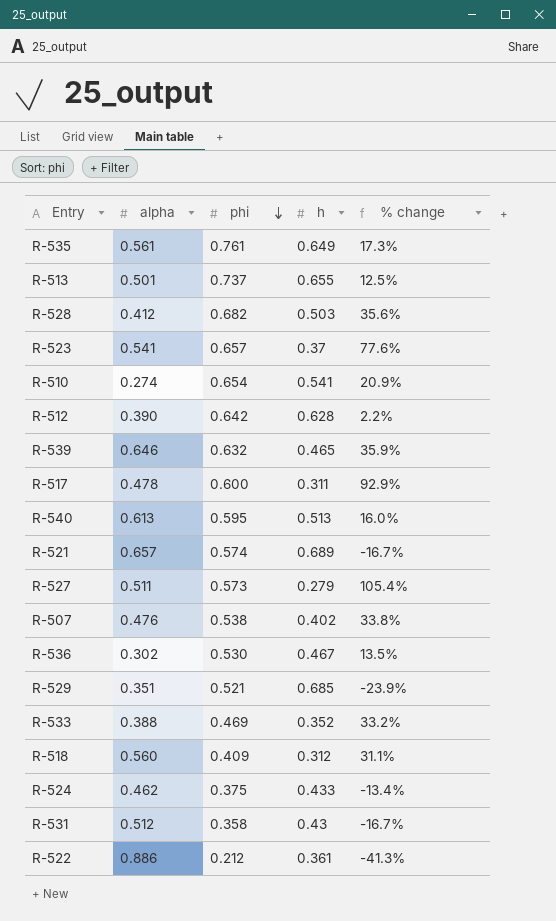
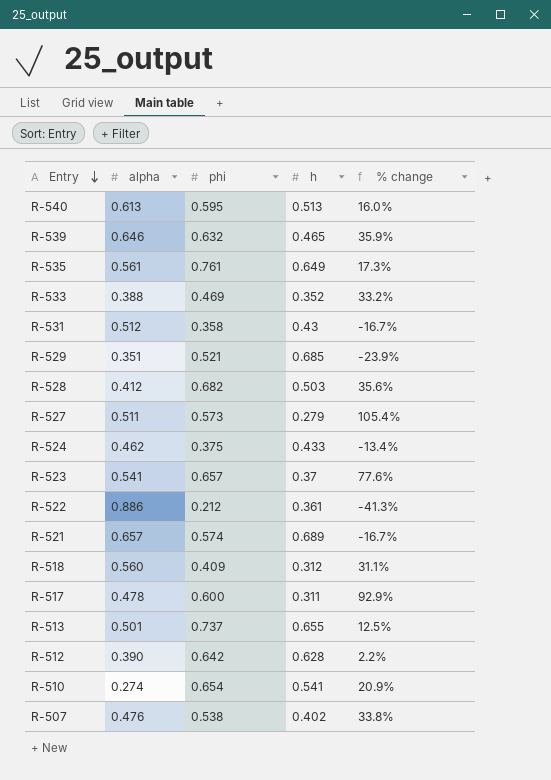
row order: phi descending -> Entry descending
row R-536: 0.302 | 0.530 | 0.467 | 13.5% -> none

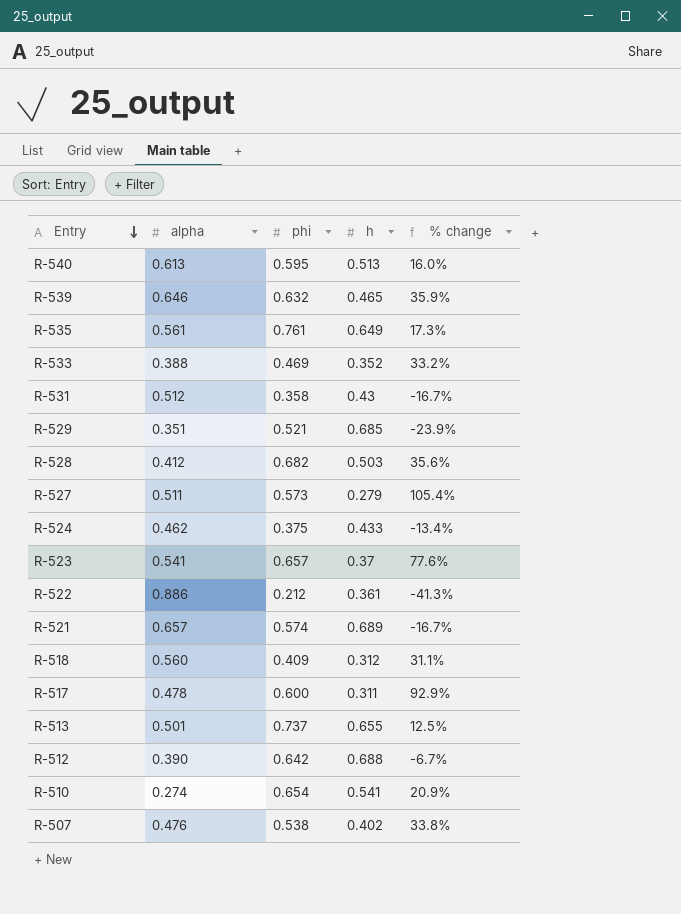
R-512 | h: 0.628 -> 0.688
R-512 | % change: 2.2% -> -6.7%

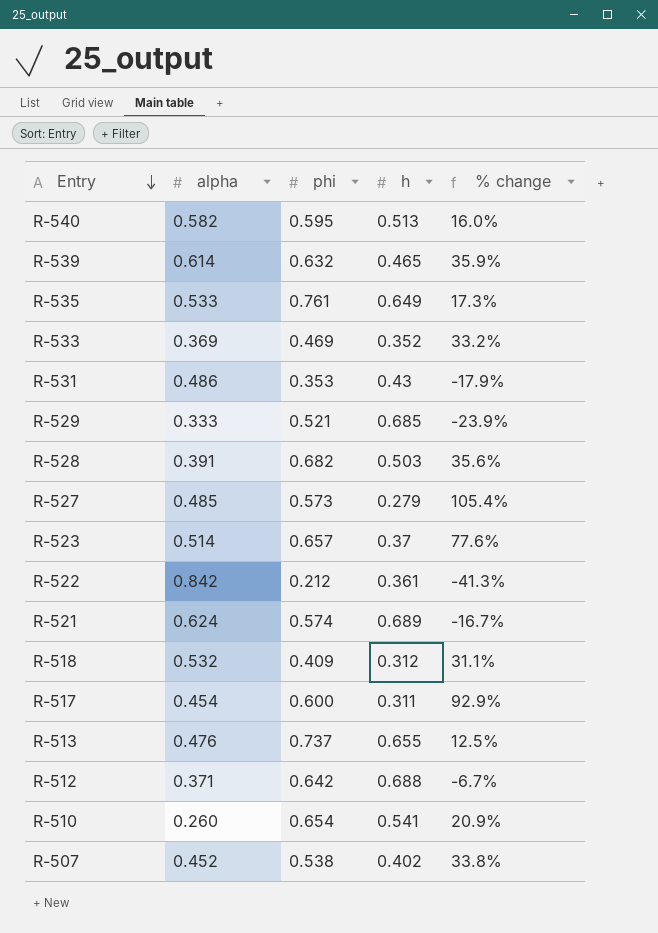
row R-524: 0.462 | 0.375 | 0.433 | -13.4% -> none
R-540 | alpha: 0.613 -> 0.582
R-539 | alpha: 0.646 -> 0.614
R-535 | alpha: 0.561 -> 0.533
R-533 | alpha: 0.388 -> 0.369
R-531 | alpha: 0.512 -> 0.486
R-531 | phi: 0.358 -> 0.353
R-531 | % change: -16.7% -> -17.9%
R-529 | alpha: 0.351 -> 0.333
R-528 | alpha: 0.412 -> 0.391
R-527 | alpha: 0.511 -> 0.485
R-523 | alpha: 0.541 -> 0.514
R-522 | alpha: 0.886 -> 0.842
R-521 | alpha: 0.657 -> 0.624
R-518 | alpha: 0.560 -> 0.532
R-517 | alpha: 0.478 -> 0.454
R-513 | alpha: 0.501 -> 0.476
R-512 | alpha: 0.390 -> 0.371
R-510 | alpha: 0.274 -> 0.260
R-507 | alpha: 0.476 -> 0.452

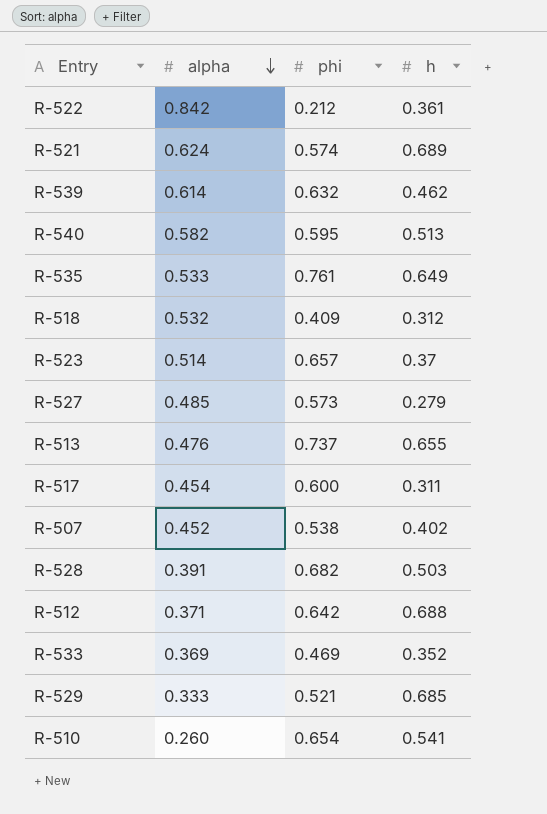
row order: Entry descending -> alpha descending
column % change | formula: ([phi] - [h]) / [h] -> none
row R-531: 0.486 | 0.353 | 0.43 | -17.9% -> none
R-539 | h: 0.465 -> 0.462

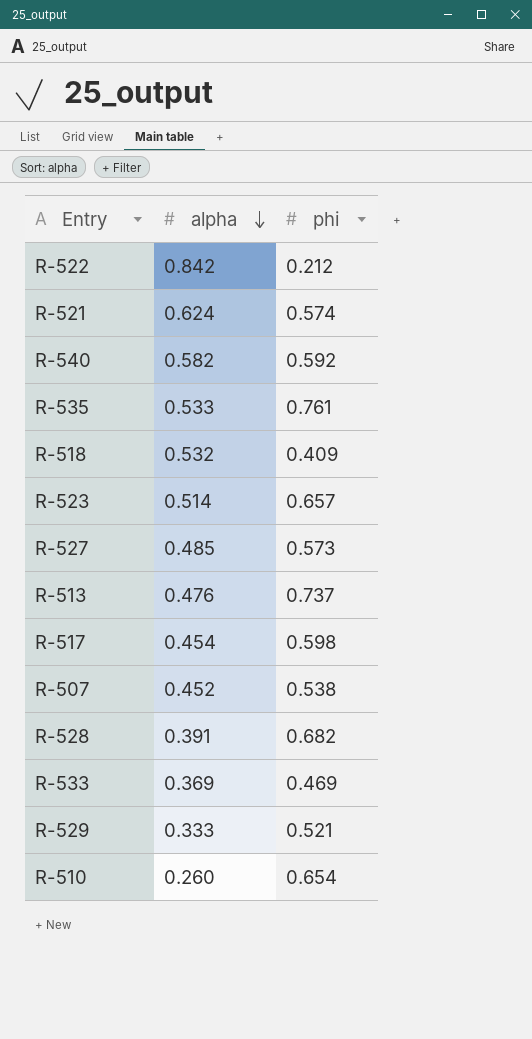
column h | position: 4 -> none
row R-539: 0.614 | 0.632 | 0.462 -> none
row R-512: 0.371 | 0.642 | 0.688 -> none
R-540 | phi: 0.595 -> 0.592
R-517 | phi: 0.600 -> 0.598

